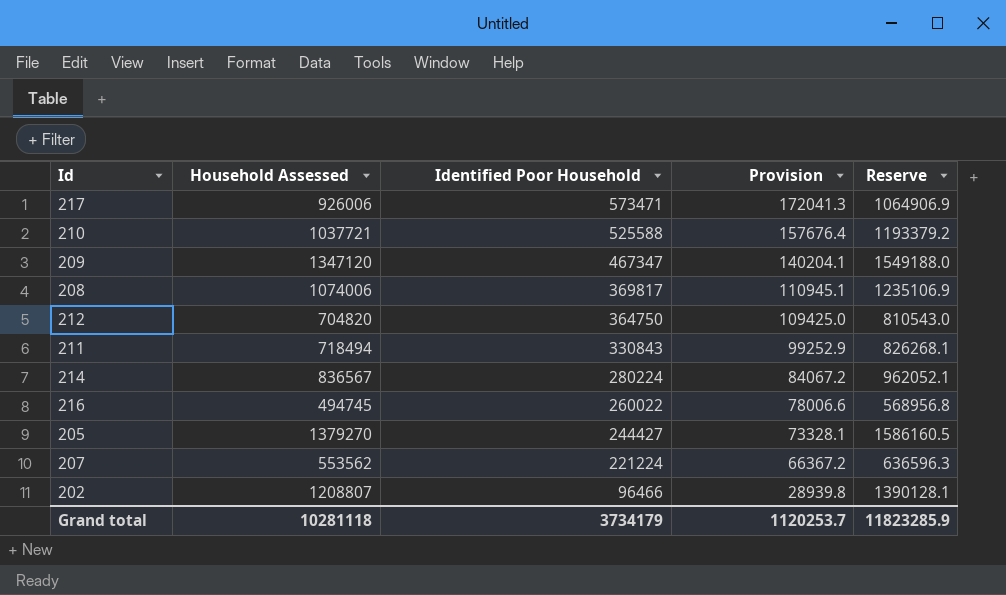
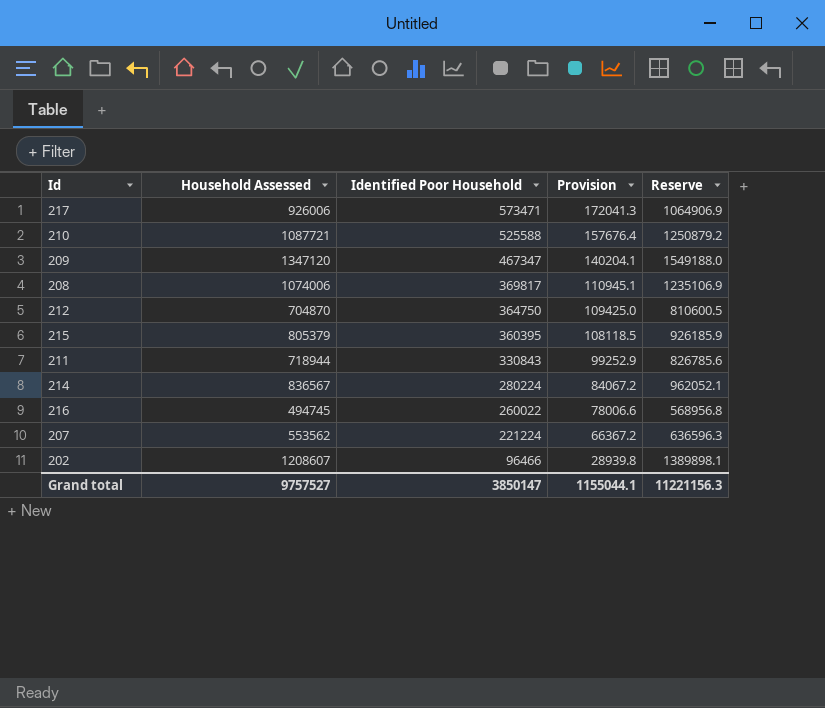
row 205: 1379270 | 244427 | 73328.1 | 1586160.5 -> none
210 | Household Assessed: 1037721 -> 1087721
210 | Reserve: 1193379.2 -> 1250879.2
212 | Household Assessed: 704820 -> 704870
212 | Reserve: 810543.0 -> 810600.5
row 215: none -> 805379 | 360395 | 108118.5 | 926185.9
211 | Household Assessed: 718494 -> 718944
211 | Reserve: 826268.1 -> 826785.6
202 | Household Assessed: 1208807 -> 1208607
202 | Reserve: 1390128.1 -> 1389898.1
Grand total | Household Assessed: 10281118 -> 9757527
Grand total | Identified Poor Household: 3734179 -> 3850147
Grand total | Provision: 1120253.7 -> 1155044.1
Grand total | Reserve: 11823285.9 -> 11221156.3

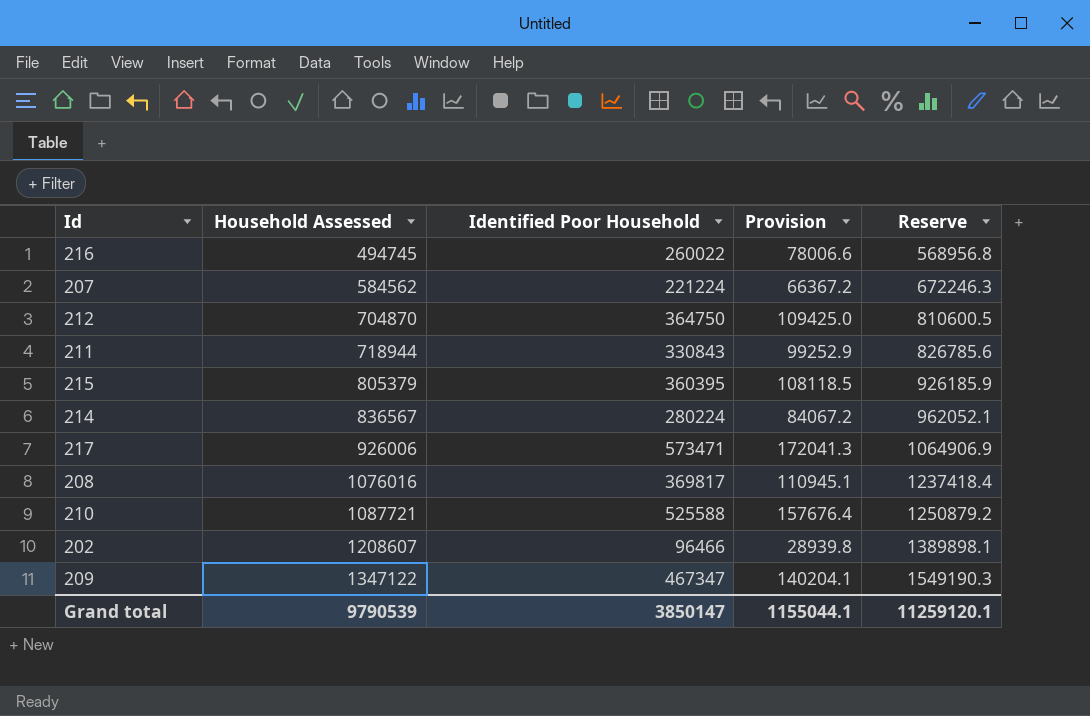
row order: Identified Poor Household descending -> Household Assessed ascending
207 | Household Assessed: 553562 -> 584562
207 | Reserve: 636596.3 -> 672246.3
208 | Household Assessed: 1074006 -> 1076016
208 | Reserve: 1235106.9 -> 1237418.4
209 | Household Assessed: 1347120 -> 1347122
209 | Reserve: 1549188.0 -> 1549190.3
Grand total | Household Assessed: 9757527 -> 9790539
Grand total | Reserve: 11221156.3 -> 11259120.1

